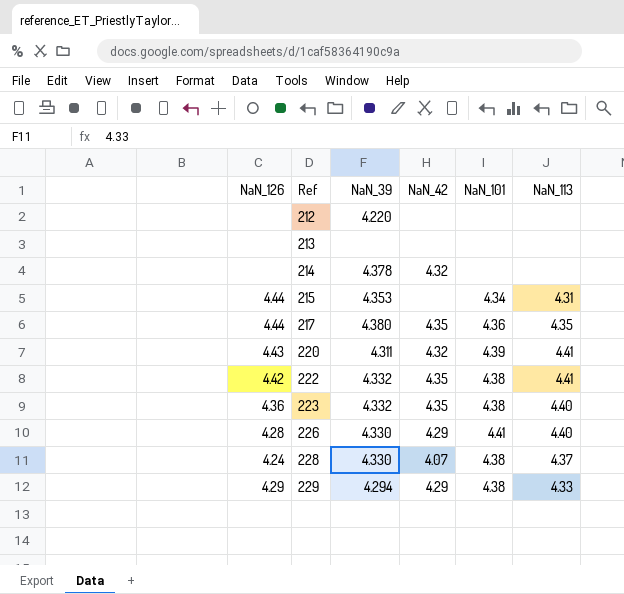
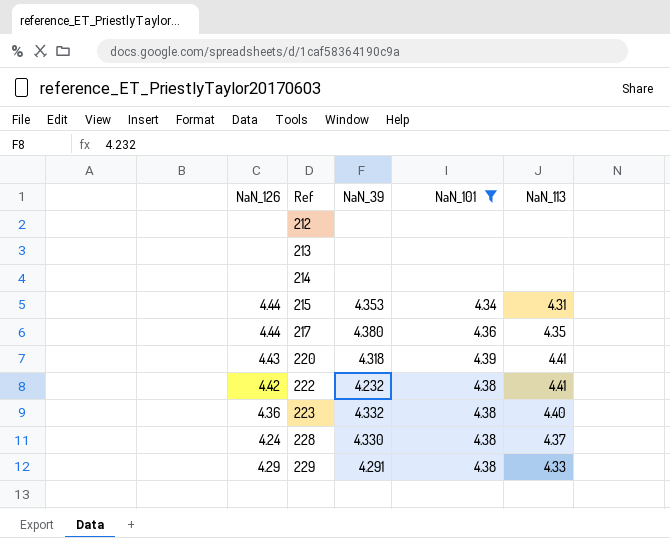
filter: none -> NaN_101 != 4.41
column NaN_42 | position: 4 -> none
212 | NaN_39: 4.220 -> none
214 | NaN_39: 4.378 -> none
220 | NaN_39: 4.311 -> 4.318
222 | NaN_39: 4.332 -> 4.232
229 | NaN_39: 4.294 -> 4.291

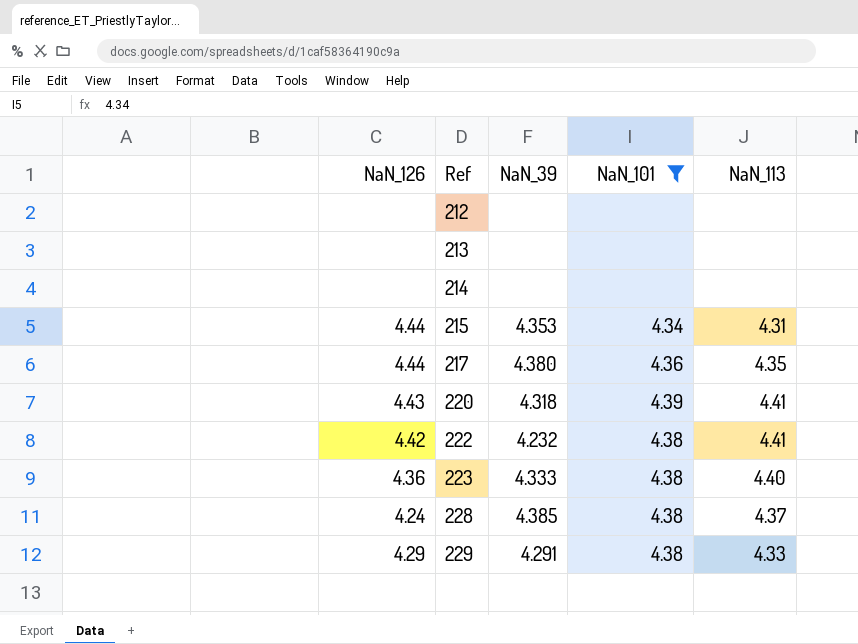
223 | NaN_39: 4.332 -> 4.333
228 | NaN_39: 4.330 -> 4.385

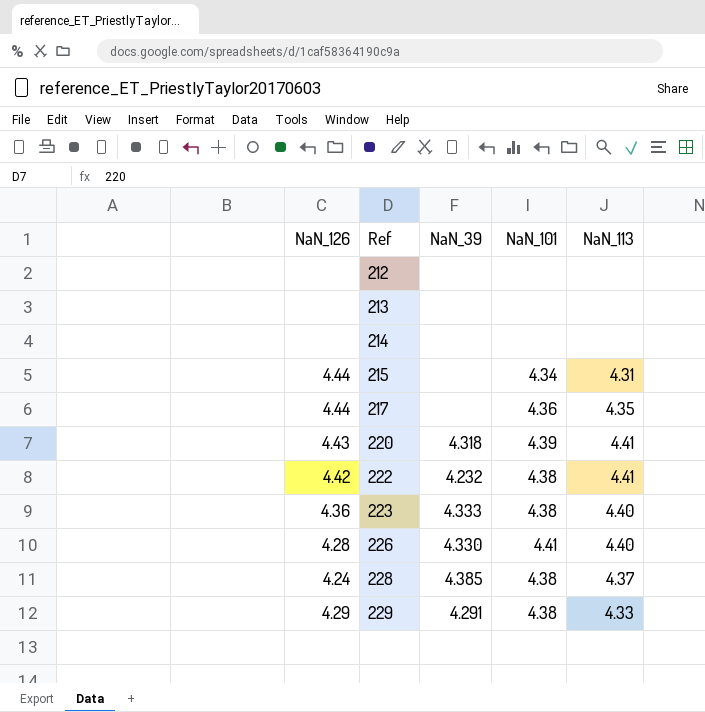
filter: NaN_101 != 4.41 -> none
215 | NaN_39: 4.353 -> none
217 | NaN_39: 4.380 -> none

